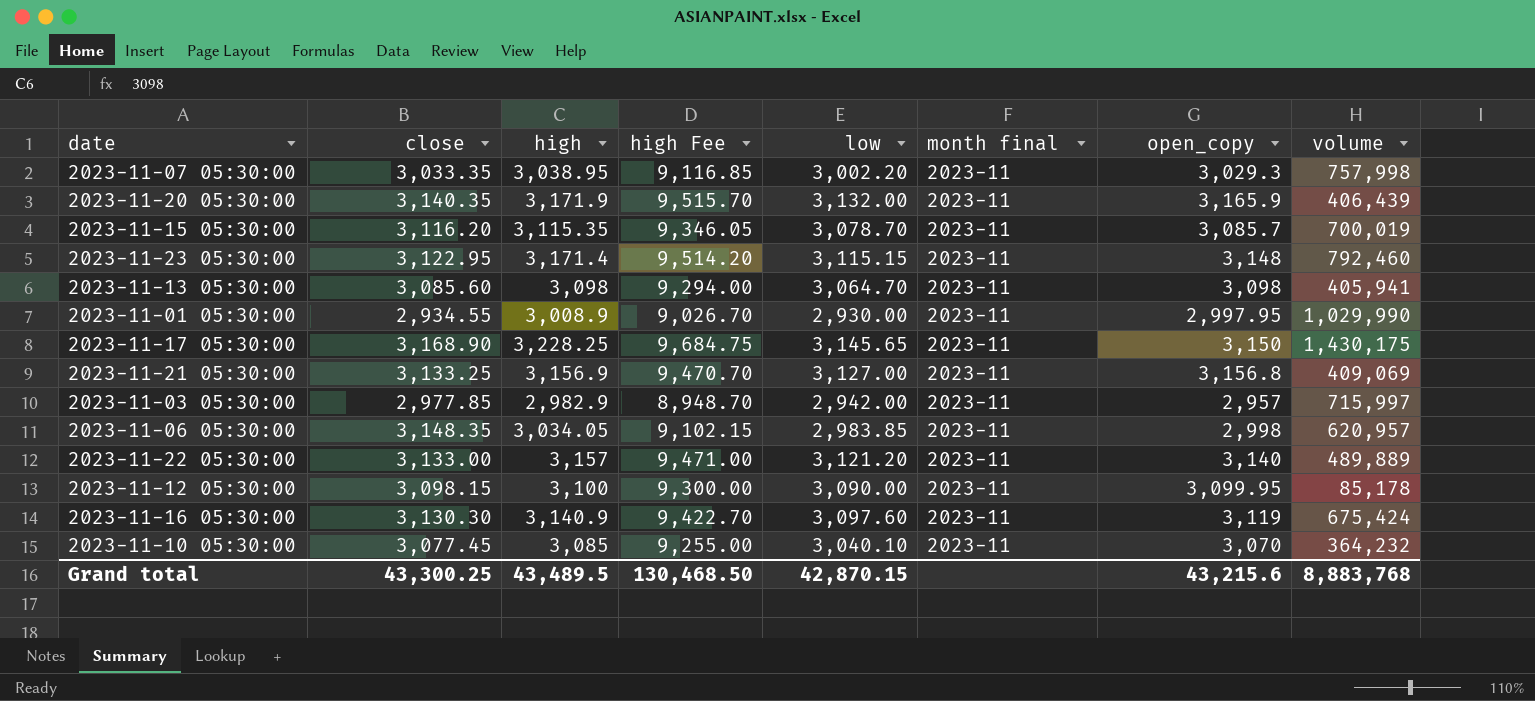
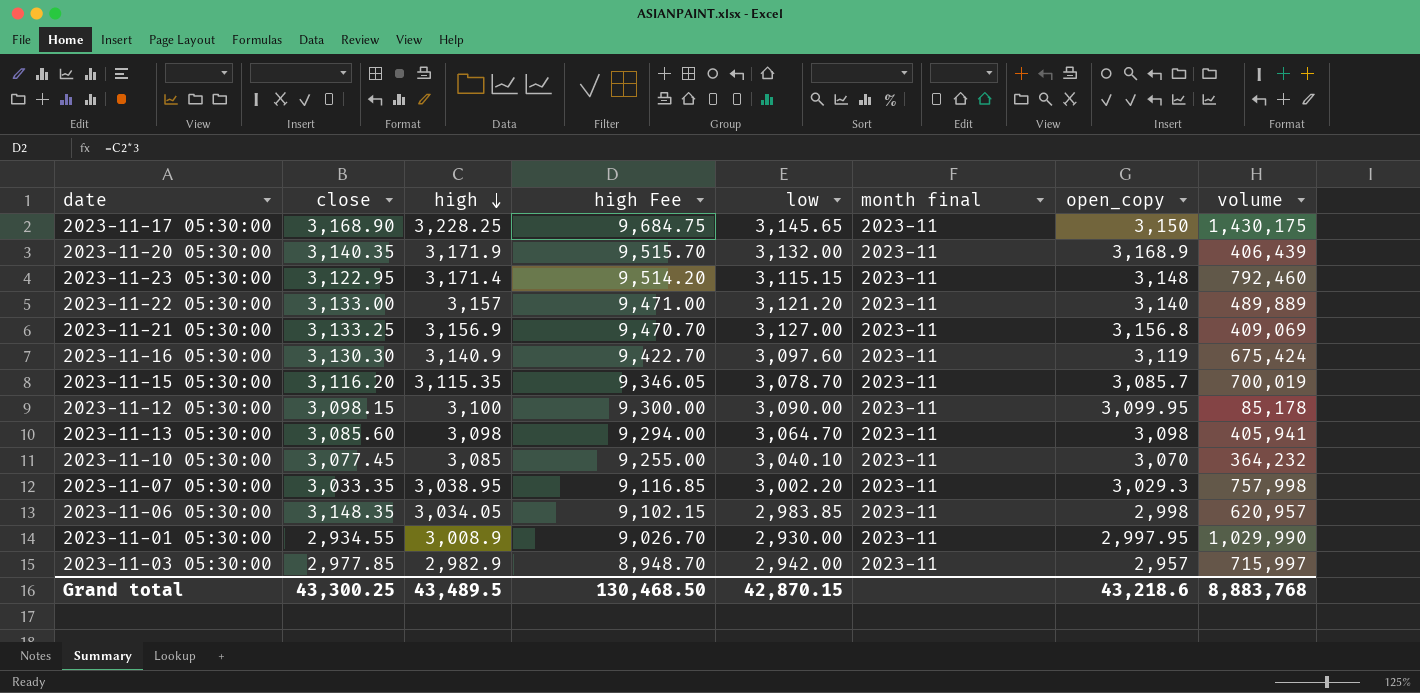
row order: none -> high descending
2023-11-20 05:30:00 | open_copy: 3,165.9 -> 3,168.9
Grand total | open_copy: 43,215.6 -> 43,218.6

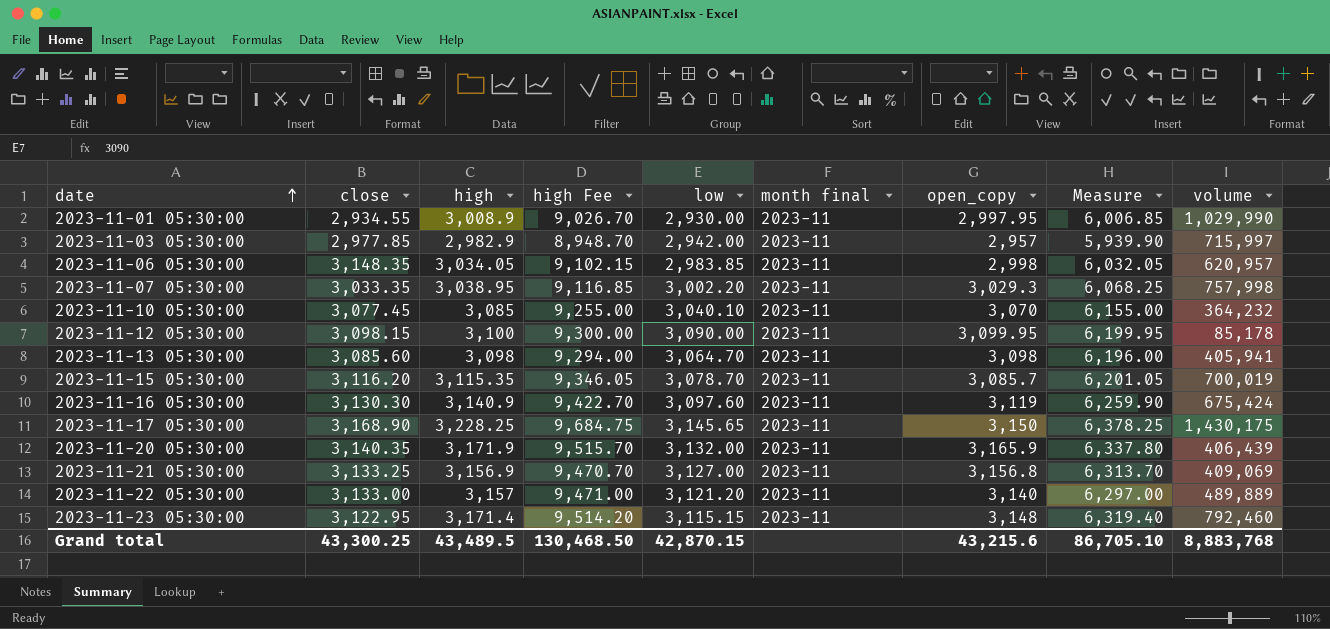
row order: high descending -> date ascending
column Measure | formula: none -> [high] + [open_copy]
2023-11-20 05:30:00 | open_copy: 3,168.9 -> 3,165.9
Grand total | open_copy: 43,218.6 -> 43,215.6

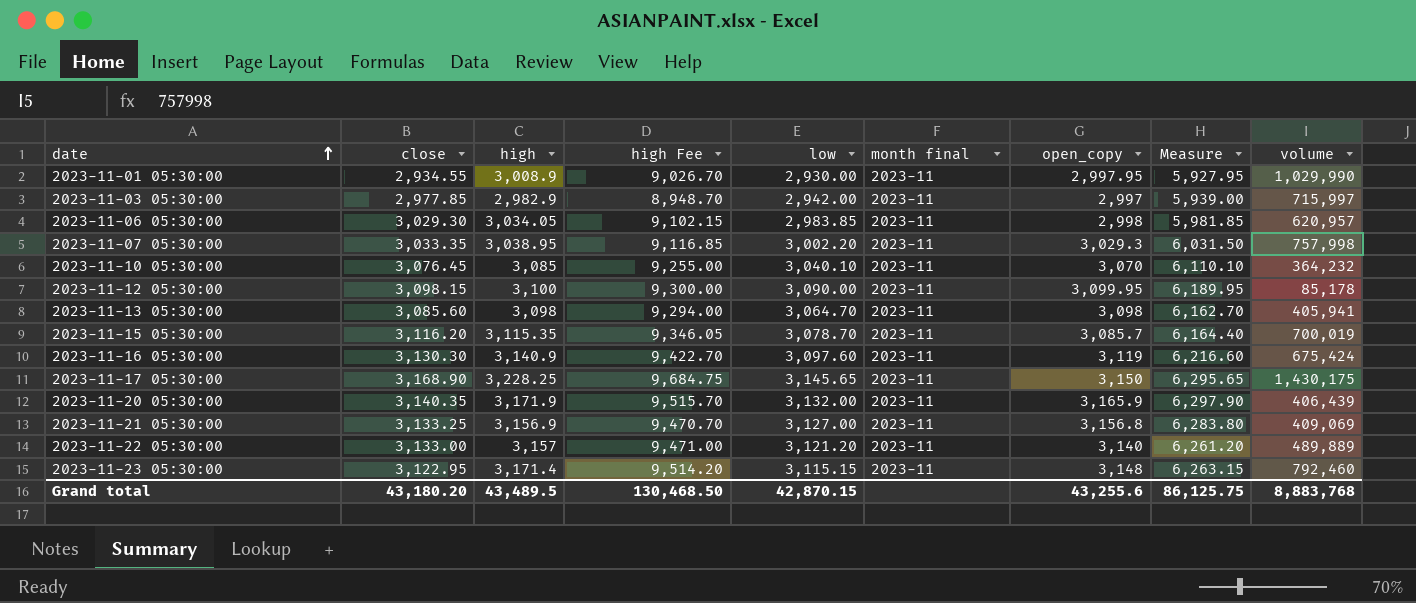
column Measure | formula: [high] + [open_copy] -> [low] + [open_copy]
2023-11-03 05:30:00 | open_copy: 2,957 -> 2,997
2023-11-06 05:30:00 | close: 3,148.35 -> 3,029.30
2023-11-10 05:30:00 | close: 3,077.45 -> 3,076.45
Grand total | close: 43,300.25 -> 43,180.20
Grand total | open_copy: 43,215.6 -> 43,255.6
Grand total | Measure: 86,705.10 -> 86,125.75

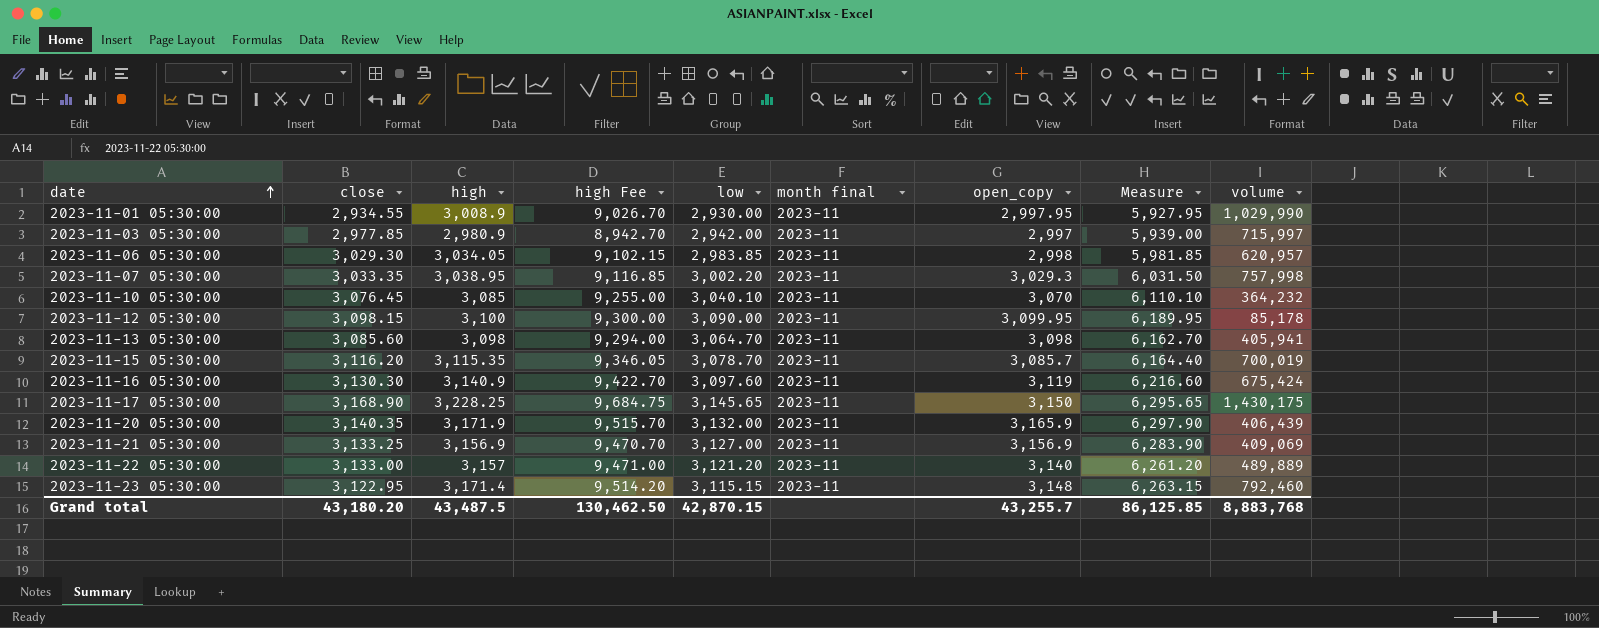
2023-11-03 05:30:00 | high: 2,982.9 -> 2,980.9
2023-11-03 05:30:00 | high Fee: 8,948.70 -> 8,942.70
2023-11-21 05:30:00 | open_copy: 3,156.8 -> 3,156.9
2023-11-21 05:30:00 | Measure: 6,283.80 -> 6,283.90
Grand total | high: 43,489.5 -> 43,487.5
Grand total | high Fee: 130,468.50 -> 130,462.50
Grand total | open_copy: 43,255.6 -> 43,255.7
Grand total | Measure: 86,125.75 -> 86,125.85

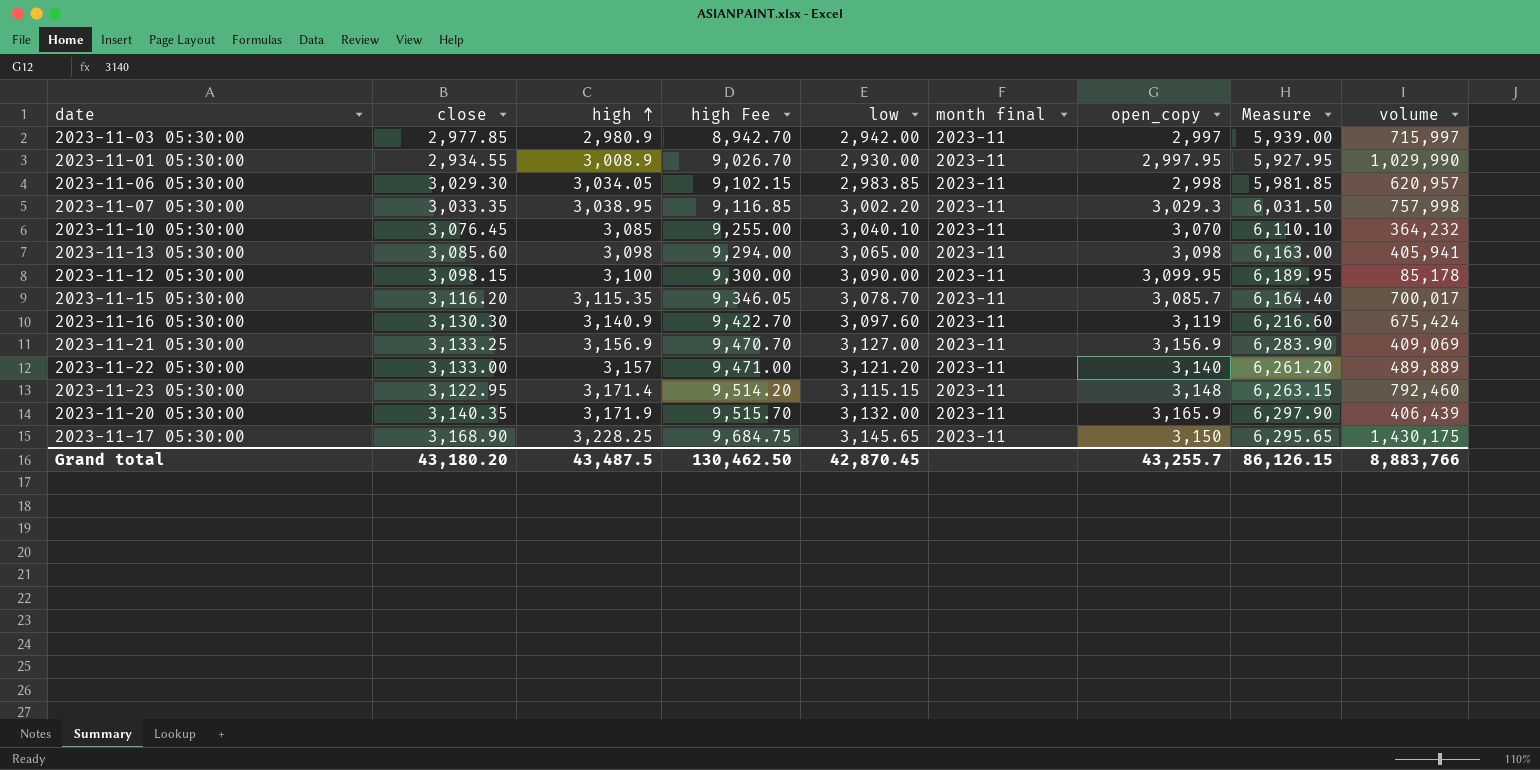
row order: date ascending -> high ascending
2023-11-13 05:30:00 | low: 3,064.70 -> 3,065.00
2023-11-13 05:30:00 | Measure: 6,162.70 -> 6,163.00
2023-11-15 05:30:00 | volume: 700,019 -> 700,017
Grand total | low: 42,870.15 -> 42,870.45
Grand total | Measure: 86,125.85 -> 86,126.15
Grand total | volume: 8,883,768 -> 8,883,766

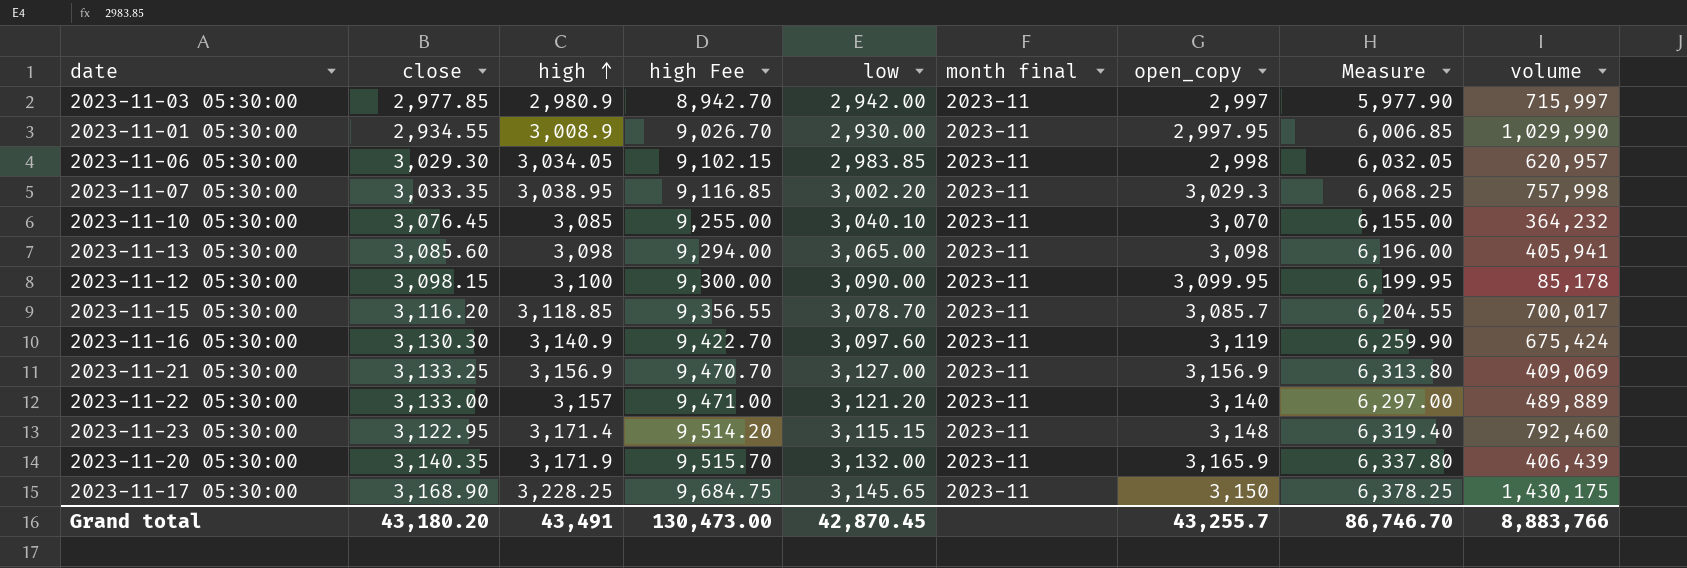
column Measure | formula: [low] + [open_copy] -> [high] + [open_copy]
2023-11-15 05:30:00 | high: 3,115.35 -> 3,118.85
2023-11-15 05:30:00 | high Fee: 9,346.05 -> 9,356.55
Grand total | high: 43,487.5 -> 43,491
Grand total | high Fee: 130,462.50 -> 130,473.00
Grand total | Measure: 86,126.15 -> 86,746.70

